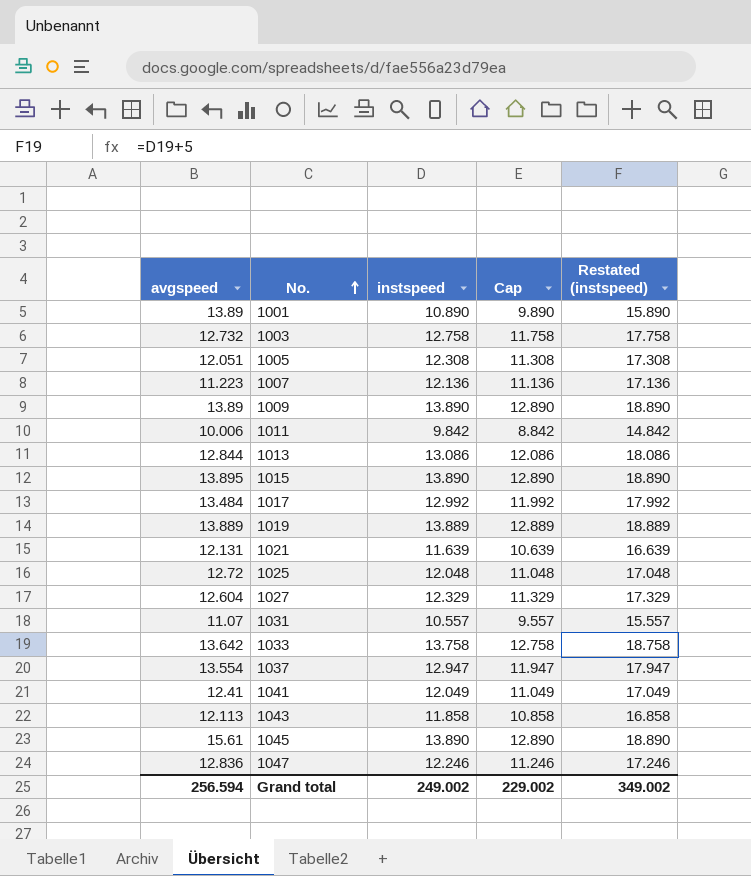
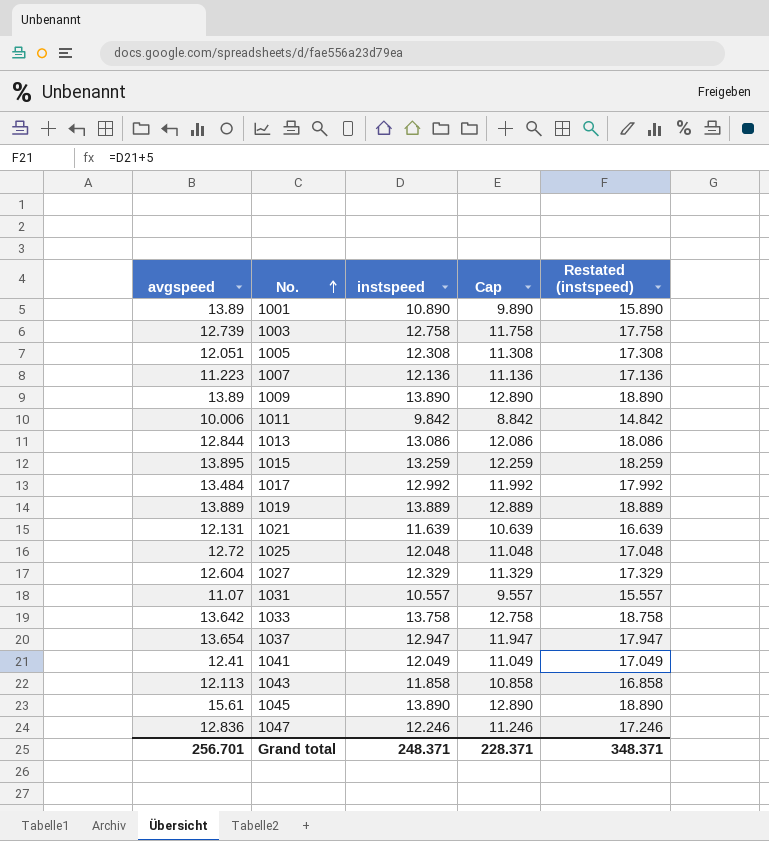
1003 | avgspeed: 12.732 -> 12.739
1015 | instspeed: 13.890 -> 13.259
1015 | Cap: 12.890 -> 12.259
1015 | Restated (instspeed): 18.890 -> 18.259
1037 | avgspeed: 13.554 -> 13.654
Grand total | avgspeed: 256.594 -> 256.701
Grand total | instspeed: 249.002 -> 248.371
Grand total | Cap: 229.002 -> 228.371
Grand total | Restated (instspeed): 349.002 -> 348.371

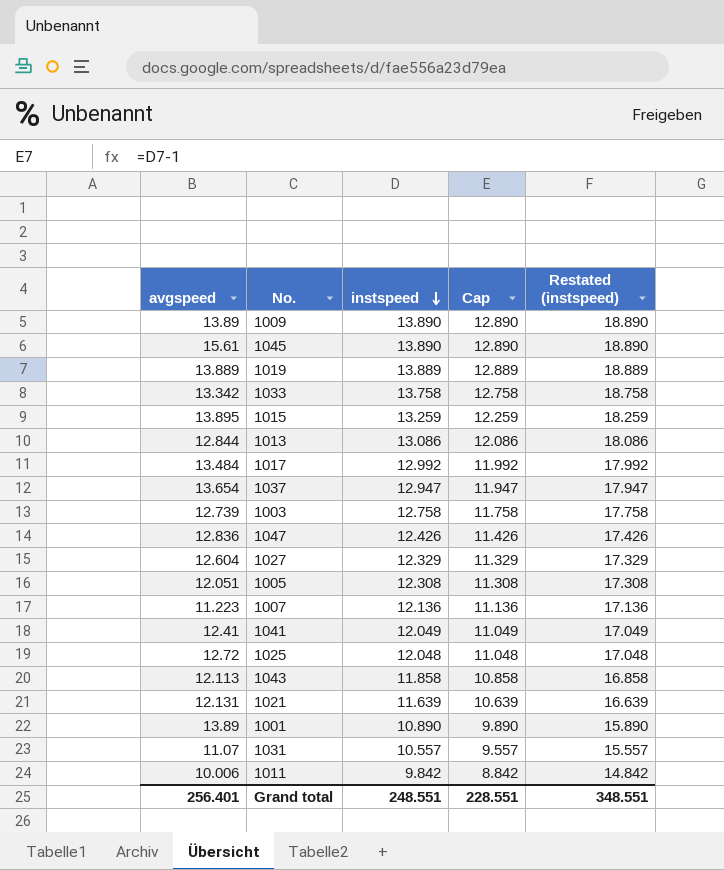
row order: No. ascending -> instspeed descending
1033 | avgspeed: 13.642 -> 13.342
1047 | instspeed: 12.246 -> 12.426
1047 | Cap: 11.246 -> 11.426
1047 | Restated (instspeed): 17.246 -> 17.426
Grand total | avgspeed: 256.701 -> 256.401
Grand total | instspeed: 248.371 -> 248.551
Grand total | Cap: 228.371 -> 228.551
Grand total | Restated (instspeed): 348.371 -> 348.551

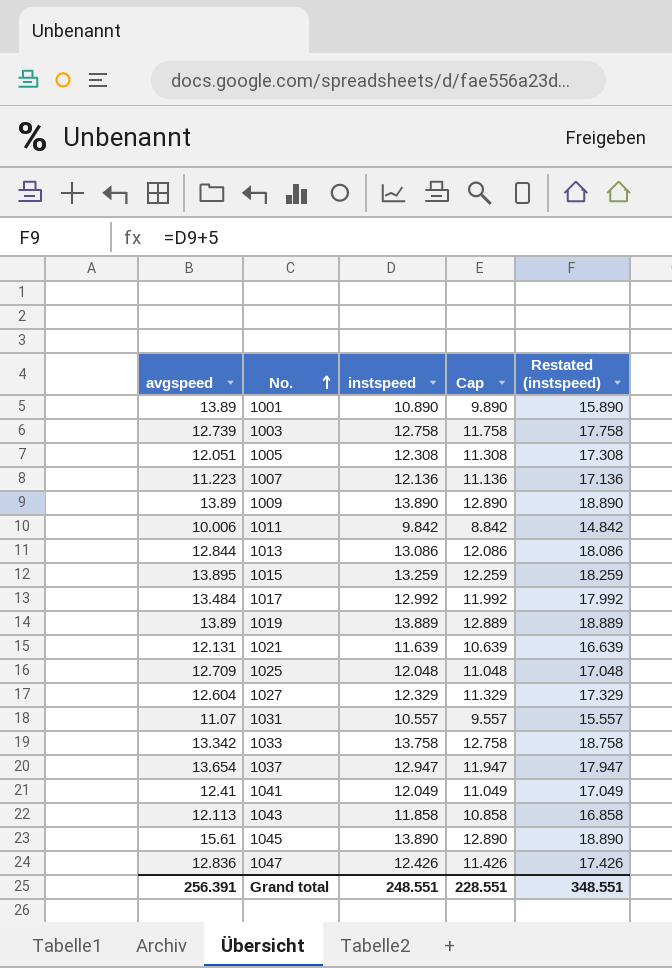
row order: instspeed descending -> No. ascending
1019 | avgspeed: 13.889 -> 13.89
1025 | avgspeed: 12.72 -> 12.709
Grand total | avgspeed: 256.401 -> 256.391

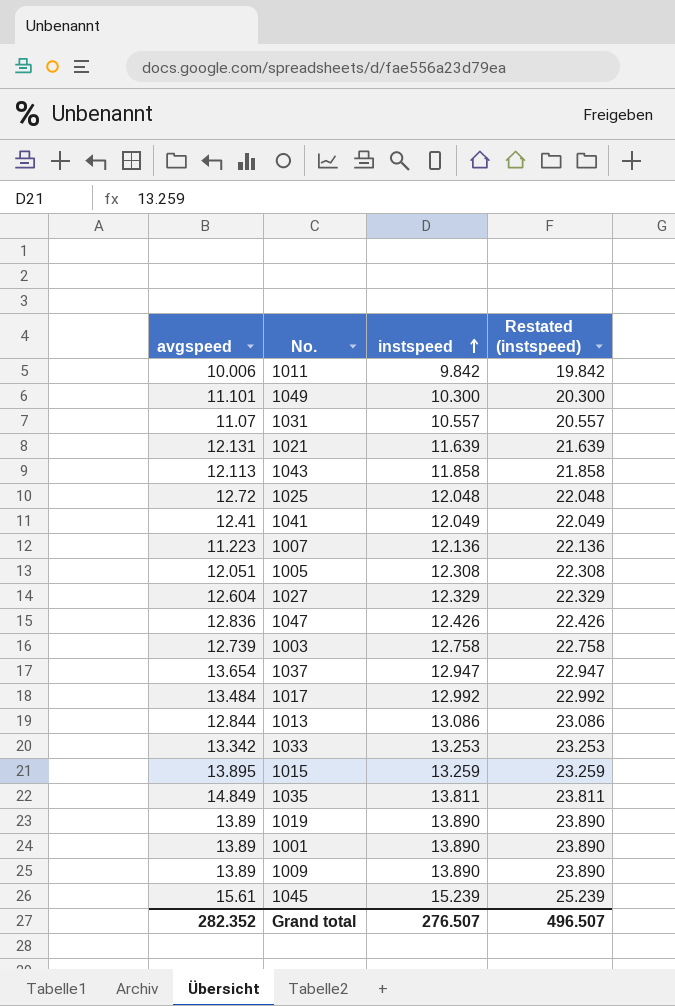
row order: No. ascending -> instspeed ascending
column Cap | formula: [instspeed] - 1 -> none
column Restated (instspeed) | formula: [instspeed] + 5 -> [instspeed] + 10
row 1049: none -> 11.101 | 10.300 | 20.300
1025 | avgspeed: 12.709 -> 12.72
1033 | instspeed: 13.758 -> 13.253
row 1035: none -> 14.849 | 13.811 | 23.811
1019 | instspeed: 13.889 -> 13.890
1001 | instspeed: 10.890 -> 13.890
1045 | instspeed: 13.890 -> 15.239
Grand total | avgspeed: 256.391 -> 282.352
Grand total | instspeed: 248.551 -> 276.507
Grand total | Restated (instspeed): 348.551 -> 496.507

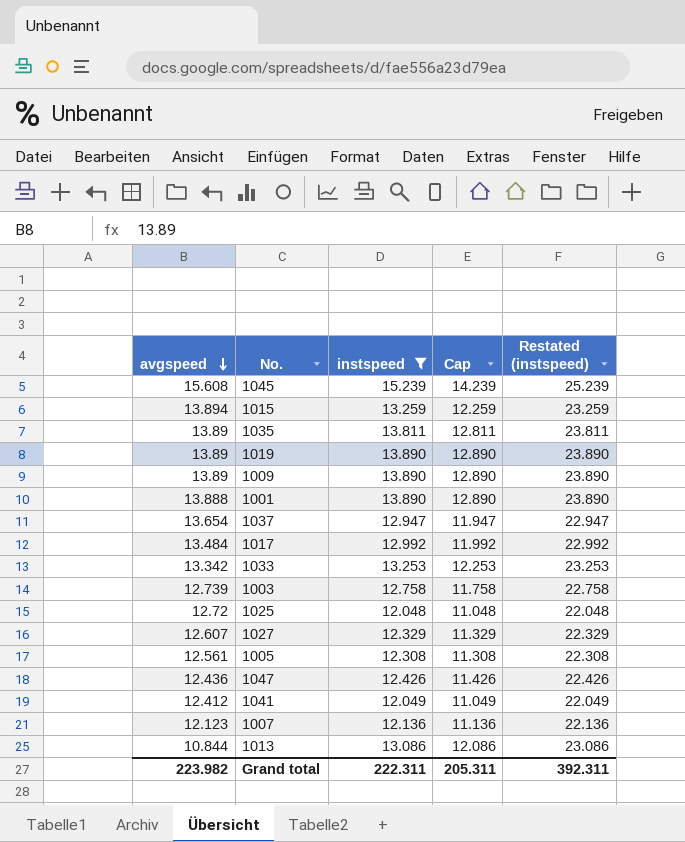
filter: none -> instspeed >= 12.048
row order: instspeed ascending -> avgspeed descending
column Cap | formula: none -> [instspeed] - 1
1045 | avgspeed: 15.61 -> 15.608
1015 | avgspeed: 13.895 -> 13.894
1035 | avgspeed: 14.849 -> 13.89
1001 | avgspeed: 13.89 -> 13.888
1027 | avgspeed: 12.604 -> 12.607
1005 | avgspeed: 12.051 -> 12.561
1047 | avgspeed: 12.836 -> 12.436
1041 | avgspeed: 12.41 -> 12.412
1007 | avgspeed: 11.223 -> 12.123
1013 | avgspeed: 12.844 -> 10.844
Grand total | avgspeed: 282.352 -> 223.982
Grand total | instspeed: 276.507 -> 222.311
Grand total | Restated (instspeed): 496.507 -> 392.311

